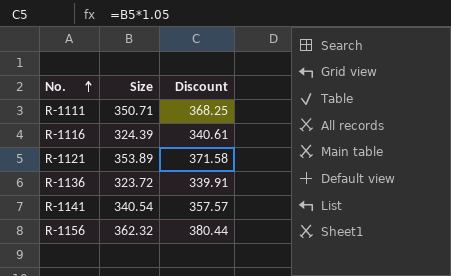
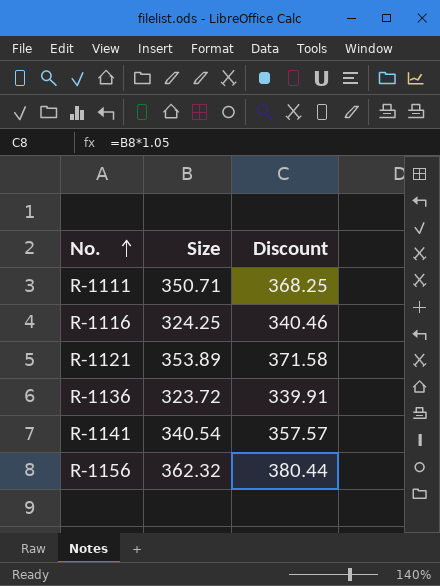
R-1116 | Size: 324.39 -> 324.25
R-1116 | Discount: 340.61 -> 340.46

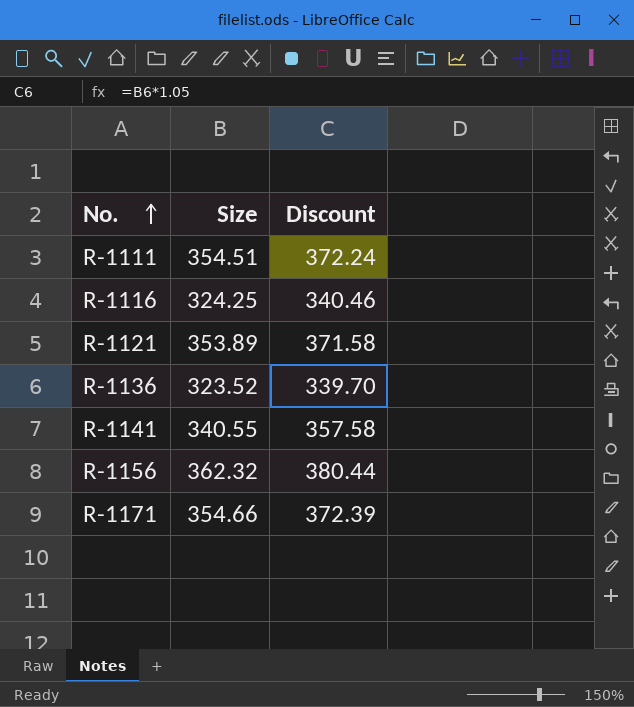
R-1111 | Size: 350.71 -> 354.51
R-1111 | Discount: 368.25 -> 372.24
R-1136 | Size: 323.72 -> 323.52
R-1136 | Discount: 339.91 -> 339.70
R-1141 | Size: 340.54 -> 340.55
R-1141 | Discount: 357.57 -> 357.58
row R-1171: none -> 354.66 | 372.39

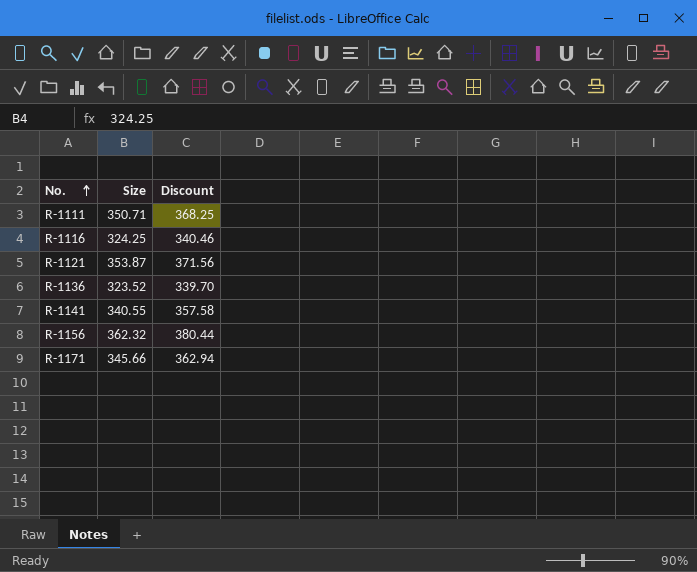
R-1111 | Size: 354.51 -> 350.71
R-1111 | Discount: 372.24 -> 368.25
R-1121 | Size: 353.89 -> 353.87
R-1121 | Discount: 371.58 -> 371.56
R-1171 | Size: 354.66 -> 345.66
R-1171 | Discount: 372.39 -> 362.94

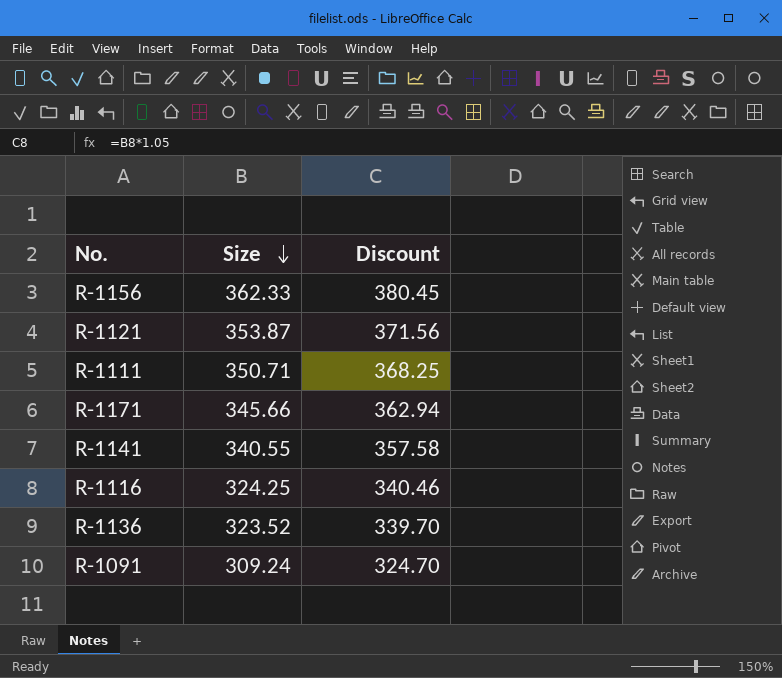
row order: No. ascending -> Size descending
R-1156 | Size: 362.32 -> 362.33
R-1156 | Discount: 380.44 -> 380.45
row R-1091: none -> 309.24 | 324.70

